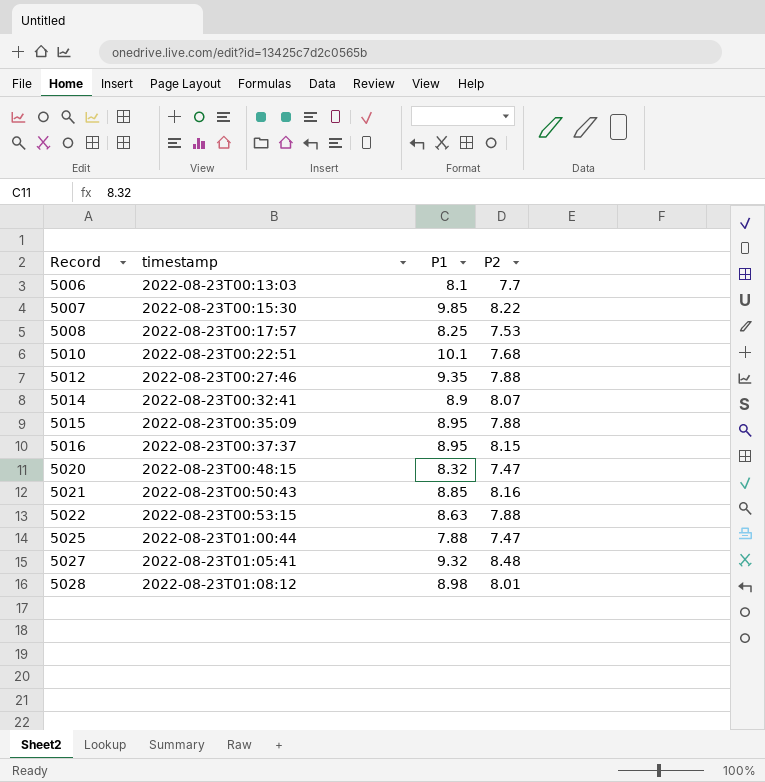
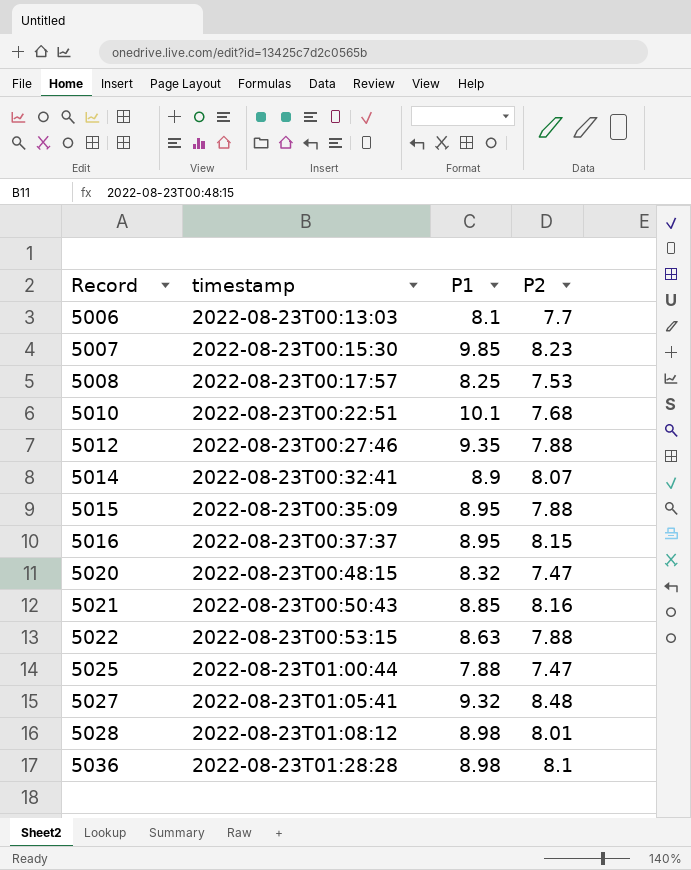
5007 | P2: 8.22 -> 8.23
row 5036: none -> 2022-08-23T01:28:28 | 8.98 | 8.1

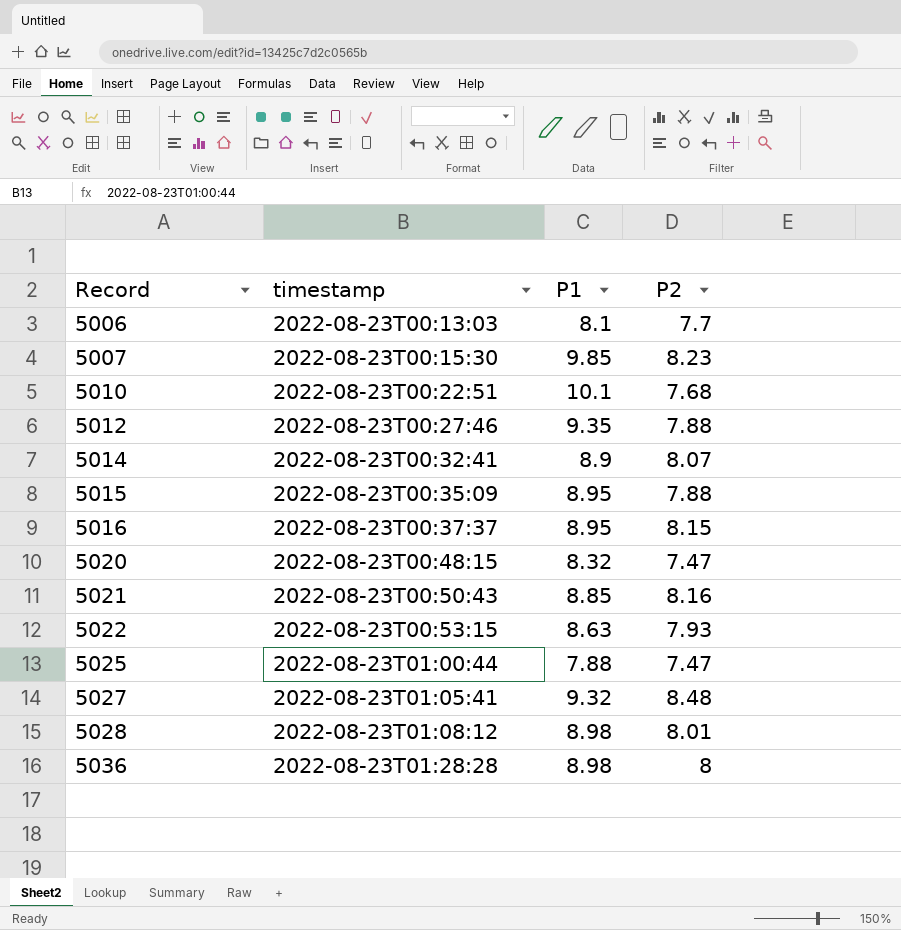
row 5008: 2022-08-23T00:17:57 | 8.25 | 7.53 -> none
5022 | P2: 7.88 -> 7.93
5036 | P2: 8.1 -> 8

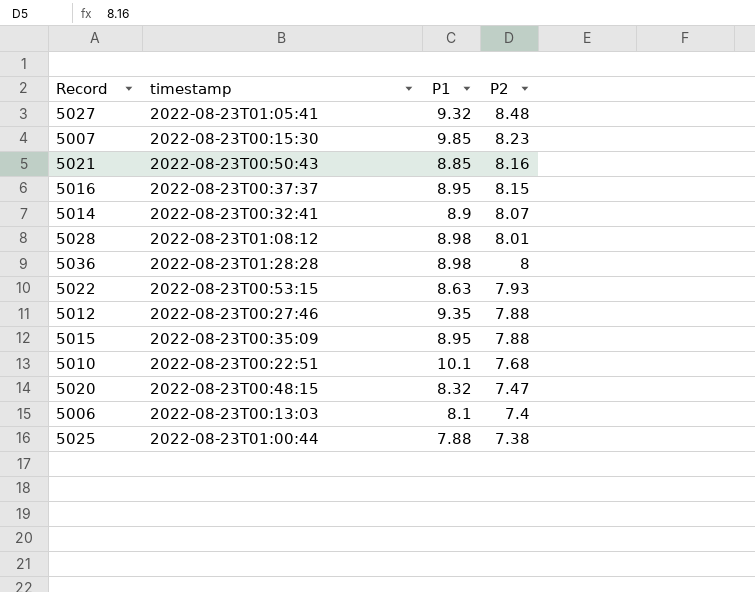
row order: Record ascending -> P2 descending
5006 | P2: 7.7 -> 7.4
5025 | P2: 7.47 -> 7.38

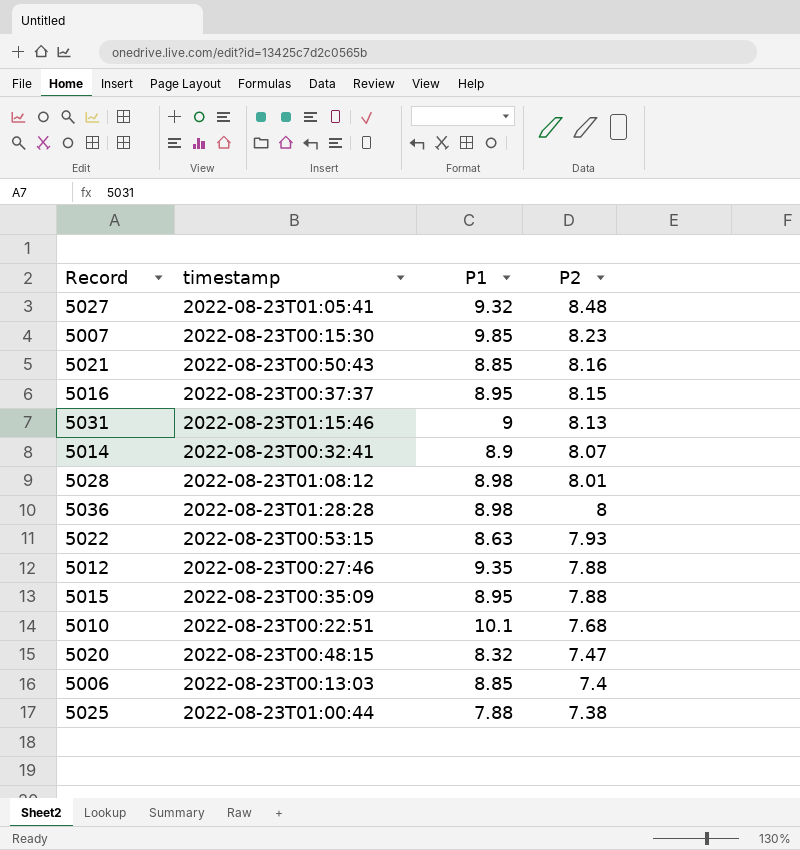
row 5031: none -> 2022-08-23T01:15:46 | 9 | 8.13
5006 | P1: 8.1 -> 8.85

